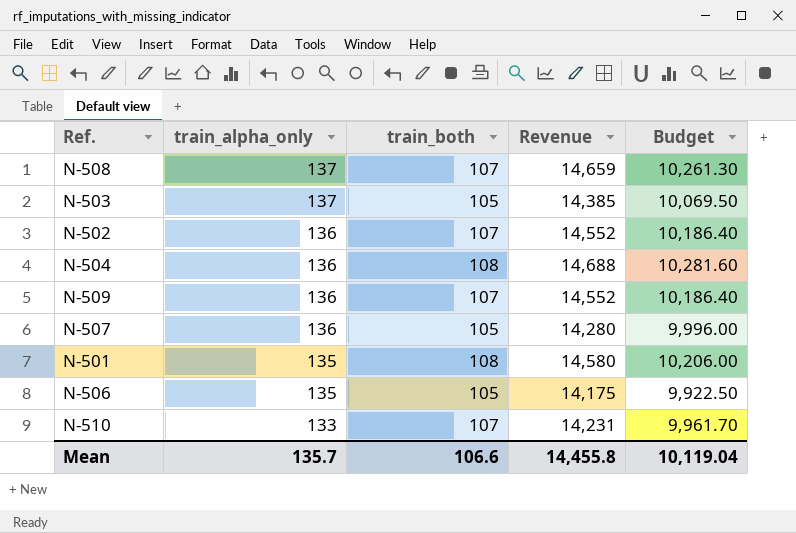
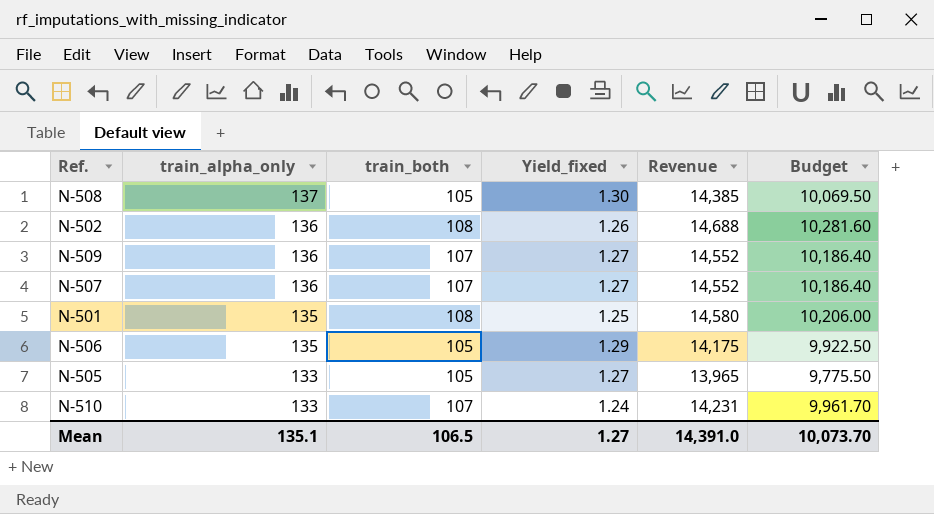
column Yield_fixed | formula: none -> [train_alpha_only] / [train_both]
row N-503: 137 | 105 | 14,385 | 10,069.50 -> none
row N-504: 136 | 108 | 14,688 | 10,281.60 -> none
N-508 | train_both: 107 -> 105
N-508 | Revenue: 14,659 -> 14,385
N-508 | Budget: 10,261.30 -> 10,069.50
N-502 | train_both: 107 -> 108
N-502 | Revenue: 14,552 -> 14,688
N-502 | Budget: 10,186.40 -> 10,281.60
N-507 | train_both: 105 -> 107
N-507 | Revenue: 14,280 -> 14,552
N-507 | Budget: 9,996.00 -> 10,186.40
row N-505: none -> 133 | 105 | 1.27 | 13,965 | 9,775.50
Mean | train_alpha_only: 135.7 -> 135.1
Mean | train_both: 106.6 -> 106.5
Mean | Revenue: 14,455.8 -> 14,391.0
Mean | Budget: 10,119.04 -> 10,073.70

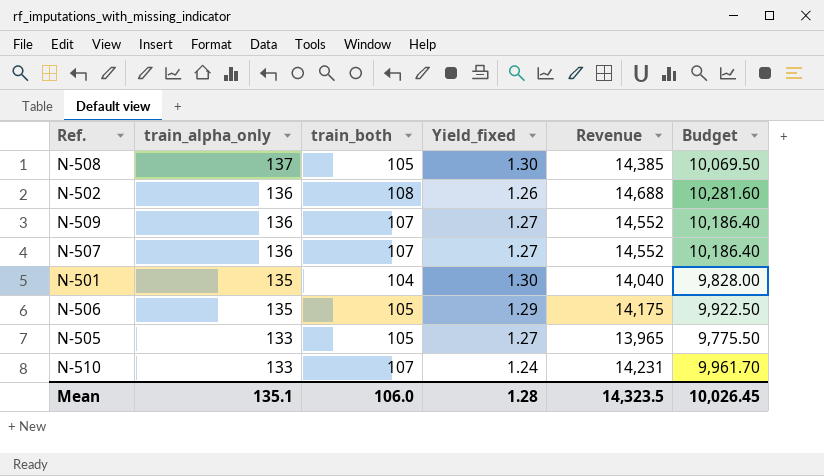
N-501 | train_both: 108 -> 104
N-501 | Yield_fixed: 1.25 -> 1.30
N-501 | Revenue: 14,580 -> 14,040
N-501 | Budget: 10,206.00 -> 9,828.00
Mean | train_both: 106.5 -> 106.0
Mean | Yield_fixed: 1.27 -> 1.28
Mean | Revenue: 14,391.0 -> 14,323.5
Mean | Budget: 10,073.70 -> 10,026.45

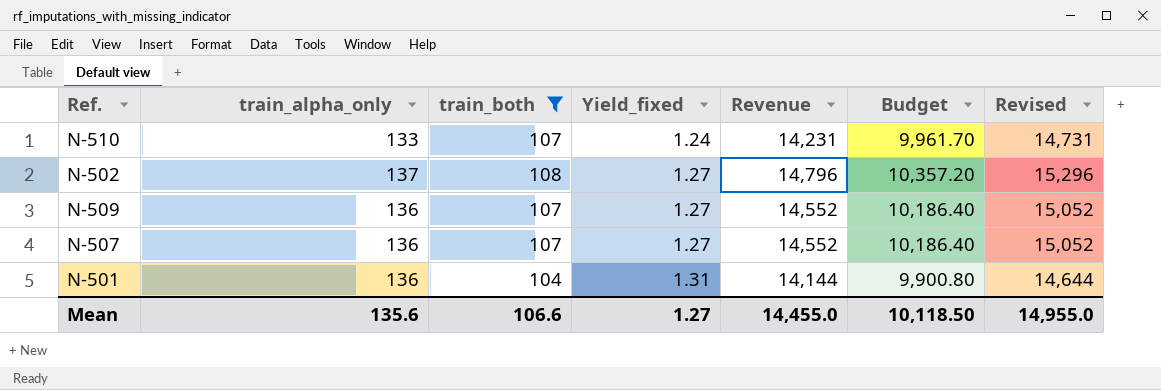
filter: none -> train_both != 105
row order: train_alpha_only descending -> Yield_fixed ascending
column Revised | formula: none -> [Revenue] + 500
N-502 | train_alpha_only: 136 -> 137
N-502 | Yield_fixed: 1.26 -> 1.27
N-502 | Revenue: 14,688 -> 14,796
N-502 | Budget: 10,281.60 -> 10,357.20
N-501 | train_alpha_only: 135 -> 136
N-501 | Yield_fixed: 1.30 -> 1.31
N-501 | Revenue: 14,040 -> 14,144
N-501 | Budget: 9,828.00 -> 9,900.80
Mean | train_alpha_only: 135.1 -> 135.6
Mean | train_both: 106.0 -> 106.6
Mean | Yield_fixed: 1.28 -> 1.27
Mean | Revenue: 14,323.5 -> 14,455.0
Mean | Budget: 10,026.45 -> 10,118.50

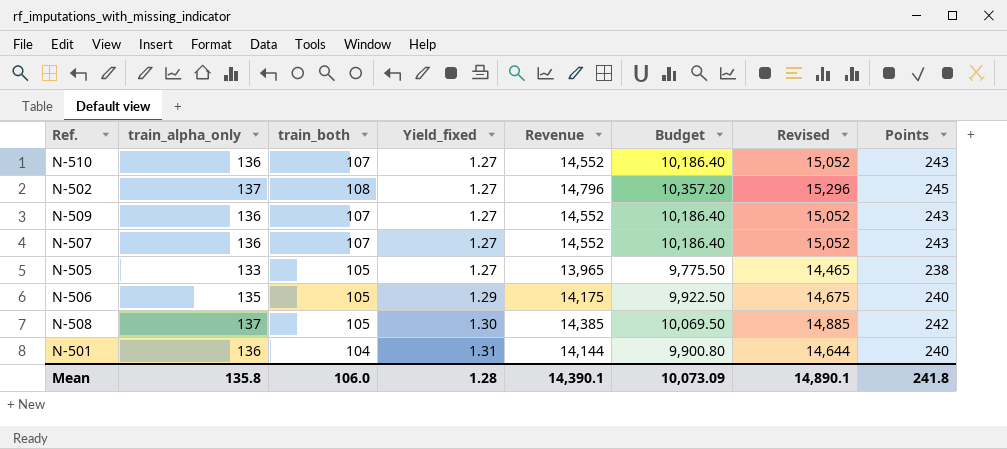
filter: train_both != 105 -> none
column Points | formula: none -> [train_alpha_only] + [train_both]
N-510 | train_alpha_only: 133 -> 136
N-510 | Yield_fixed: 1.24 -> 1.27
N-510 | Revenue: 14,231 -> 14,552
N-510 | Budget: 9,961.70 -> 10,186.40
N-510 | Revised: 14,731 -> 15,052
Mean | train_alpha_only: 135.6 -> 135.8
Mean | train_both: 106.6 -> 106.0
Mean | Yield_fixed: 1.27 -> 1.28
Mean | Revenue: 14,455.0 -> 14,390.1
Mean | Budget: 10,118.50 -> 10,073.09
Mean | Revised: 14,955.0 -> 14,890.1

